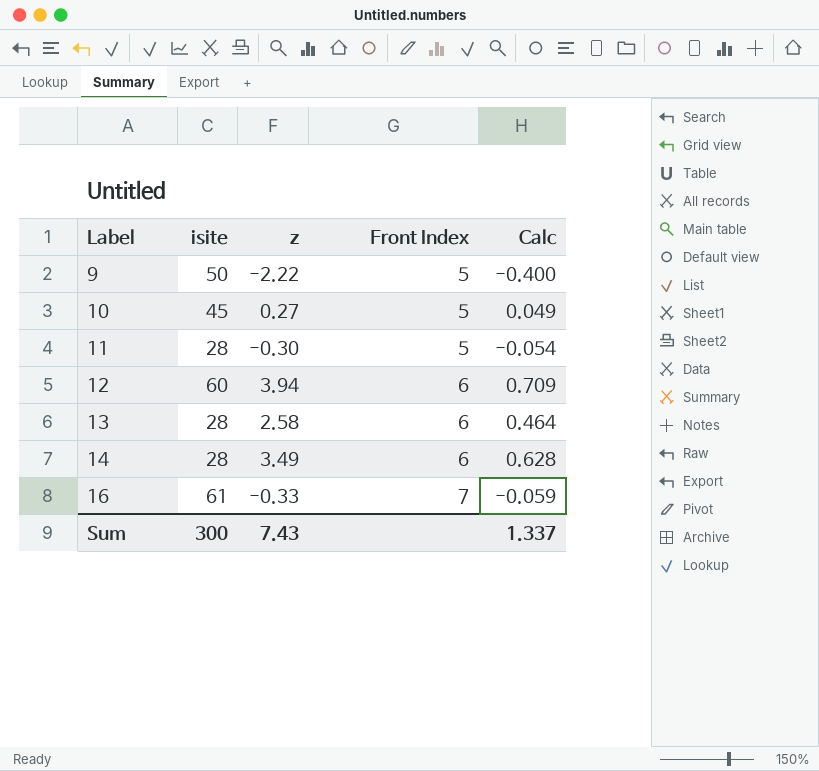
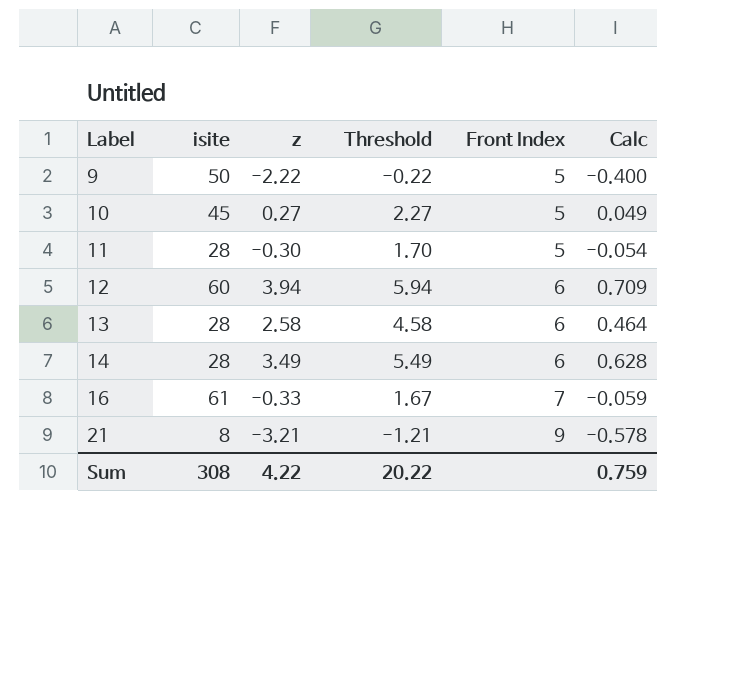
column Threshold | formula: none -> [z] + 2
row 21: none -> 8 | -3.21 | -1.21 | 9 | -0.578
Sum | isite: 300 -> 308
Sum | z: 7.43 -> 4.22
Sum | Calc: 1.337 -> 0.759

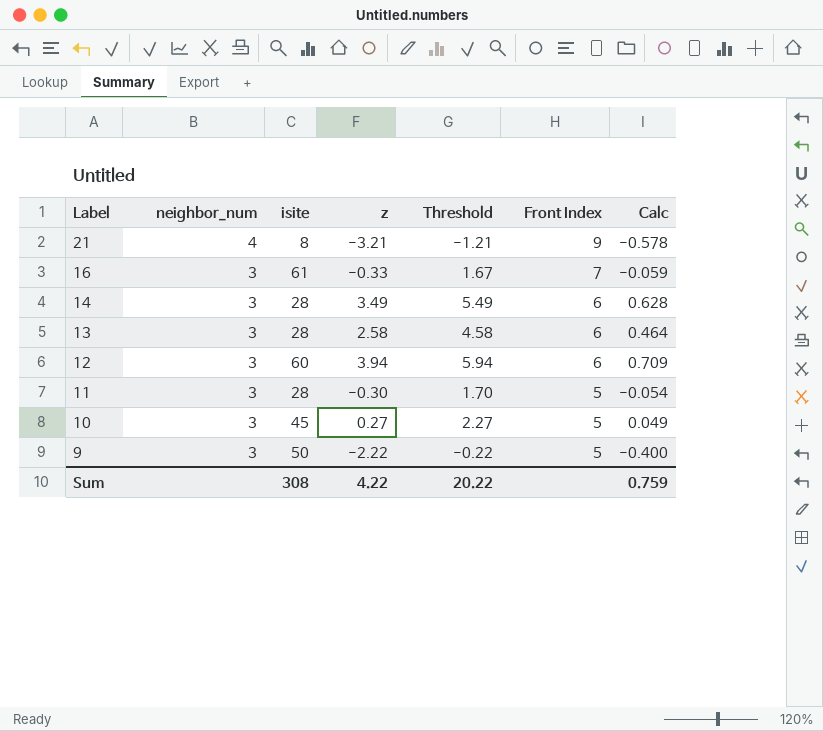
row order: Label ascending -> Label descending
column neighbor_num | position: none -> 2

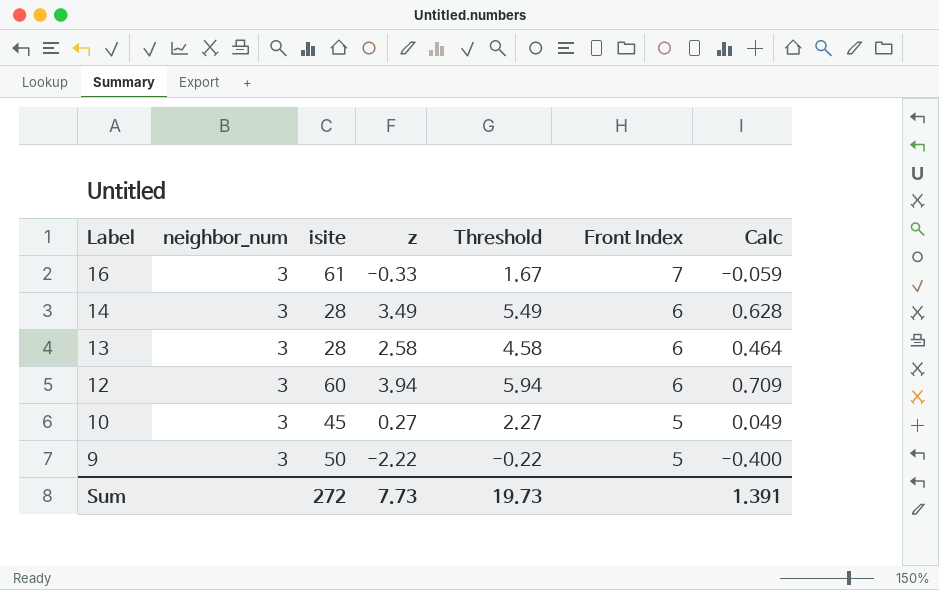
row 21: 4 | 8 | -3.21 | -1.21 | 9 | -0.578 -> none
row 11: 3 | 28 | -0.30 | 1.70 | 5 | -0.054 -> none
Sum | isite: 308 -> 272
Sum | z: 4.22 -> 7.73
Sum | Threshold: 20.22 -> 19.73
Sum | Calc: 0.759 -> 1.391

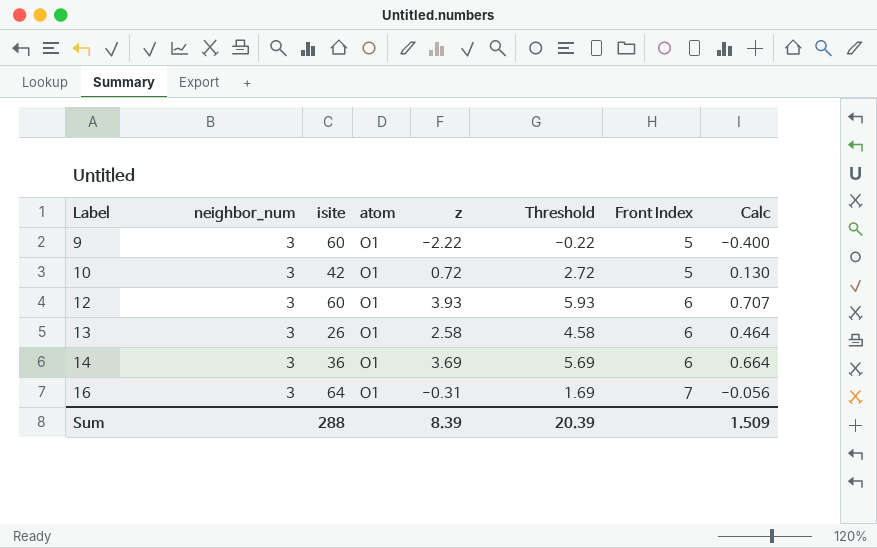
row order: Label descending -> Label ascending
column atom | position: none -> 4
9 | isite: 50 -> 60
10 | isite: 45 -> 42
10 | z: 0.27 -> 0.72
10 | Threshold: 2.27 -> 2.72
10 | Calc: 0.049 -> 0.130
12 | z: 3.94 -> 3.93
12 | Threshold: 5.94 -> 5.93
12 | Calc: 0.709 -> 0.707
13 | isite: 28 -> 26
14 | isite: 28 -> 36
14 | z: 3.49 -> 3.69
14 | Threshold: 5.49 -> 5.69
14 | Calc: 0.628 -> 0.664
16 | isite: 61 -> 64
16 | z: -0.33 -> -0.31
16 | Threshold: 1.67 -> 1.69
16 | Calc: -0.059 -> -0.056
Sum | isite: 272 -> 288
Sum | z: 7.73 -> 8.39
Sum | Threshold: 19.73 -> 20.39
Sum | Calc: 1.391 -> 1.509

